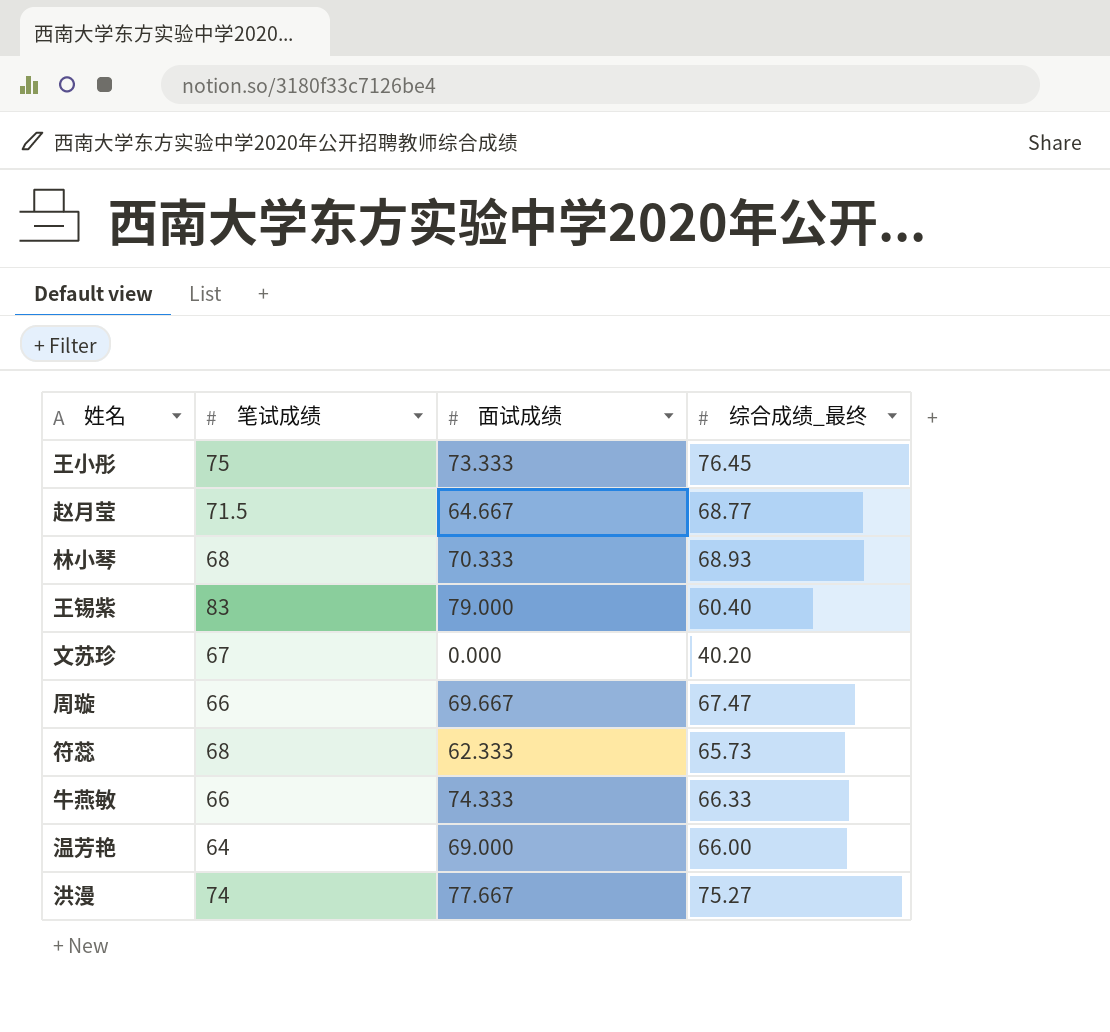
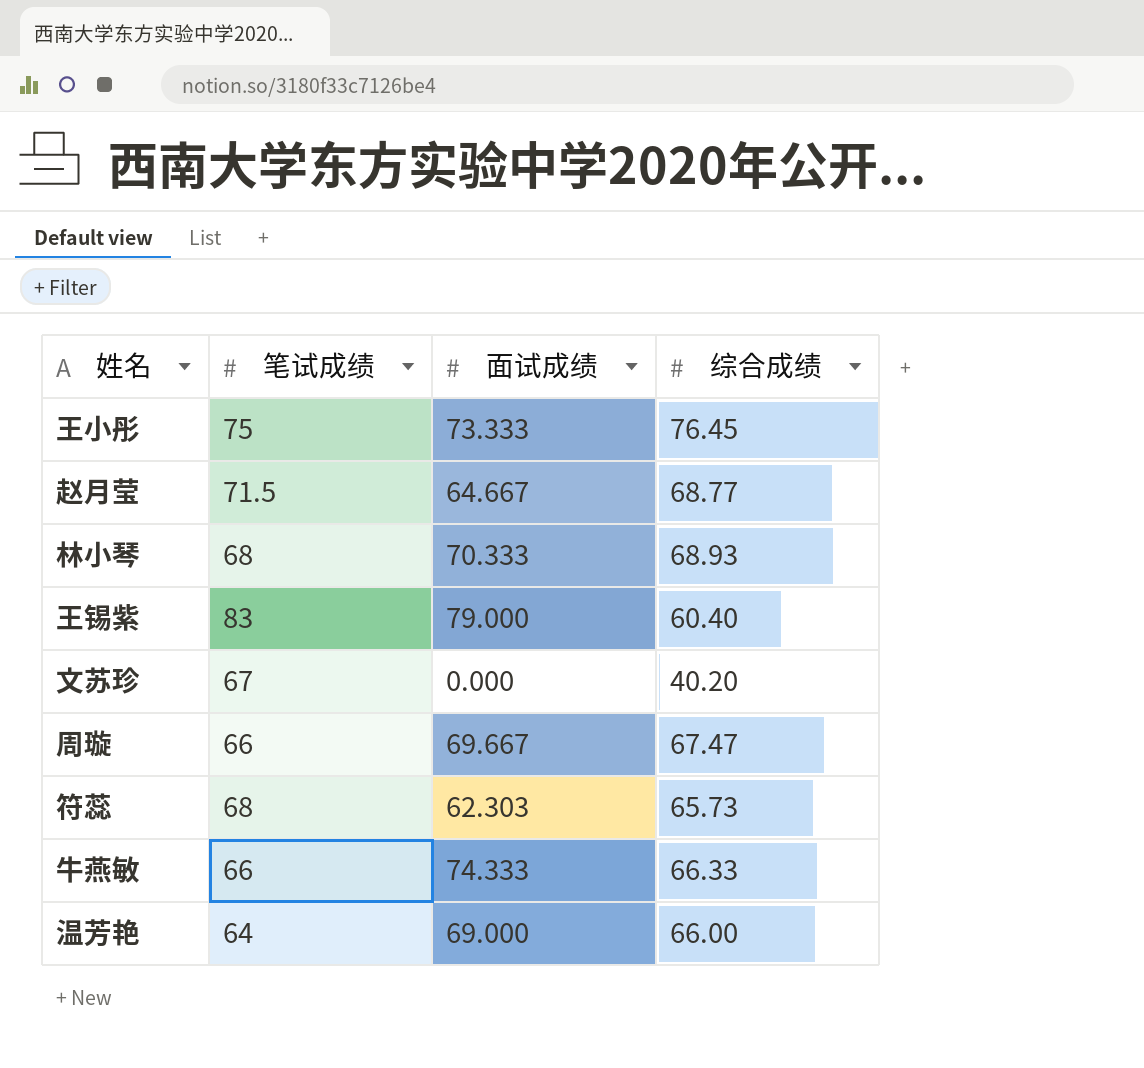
column name: 综合成绩_最终 -> 综合成绩
row 洪漫: 74 | 77.667 | 75.27 -> none
符蕊 | 面试成绩: 62.333 -> 62.303

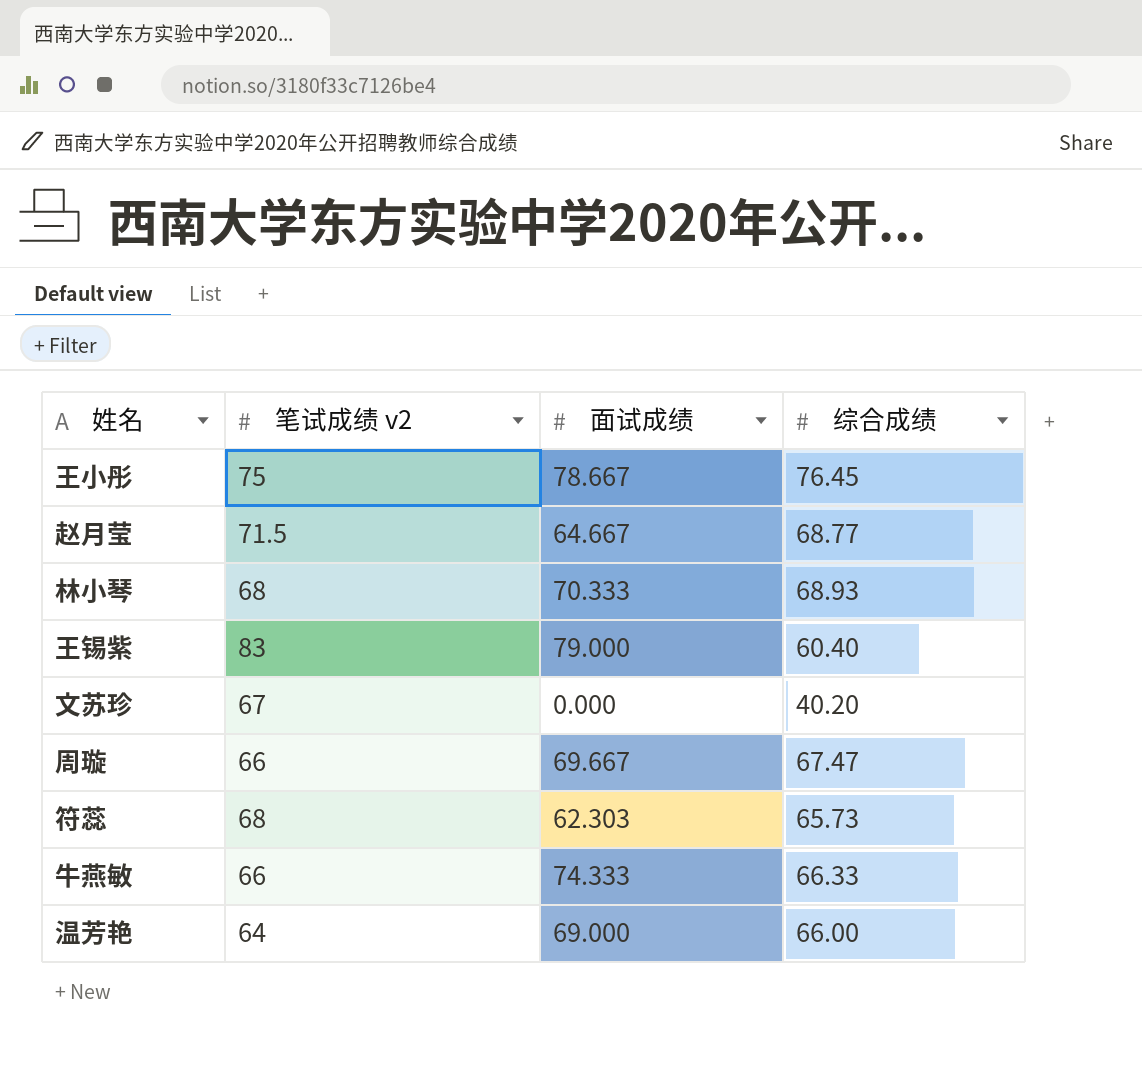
column name: 笔试成绩 -> 笔试成绩 v2
王小彤 | 面试成绩: 73.333 -> 78.667

